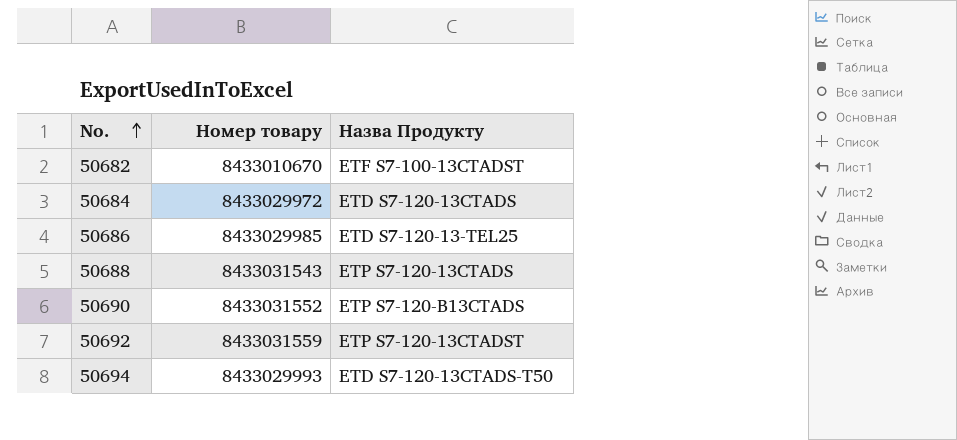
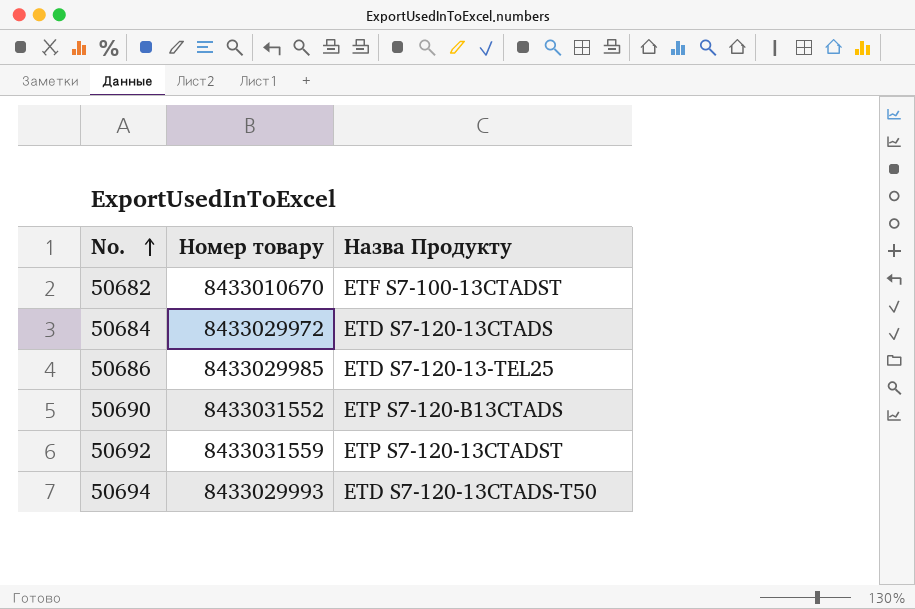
row 50688: 8433031543 | ETP S7-120-13CTADS -> none

